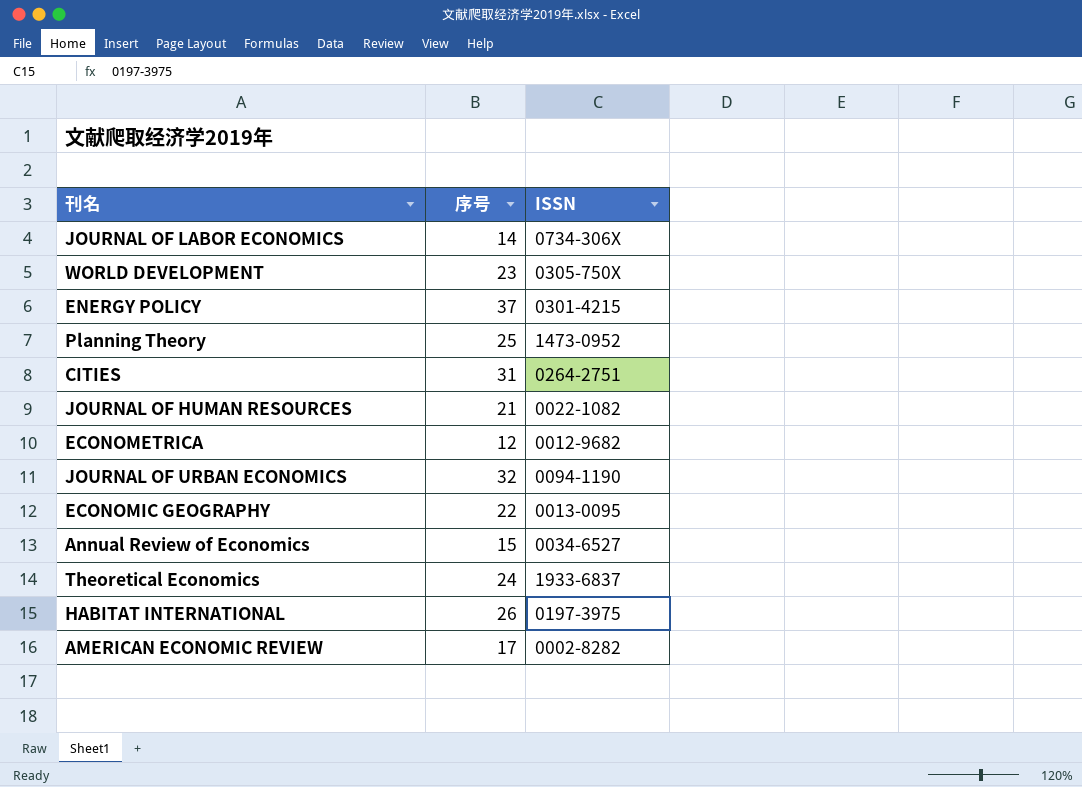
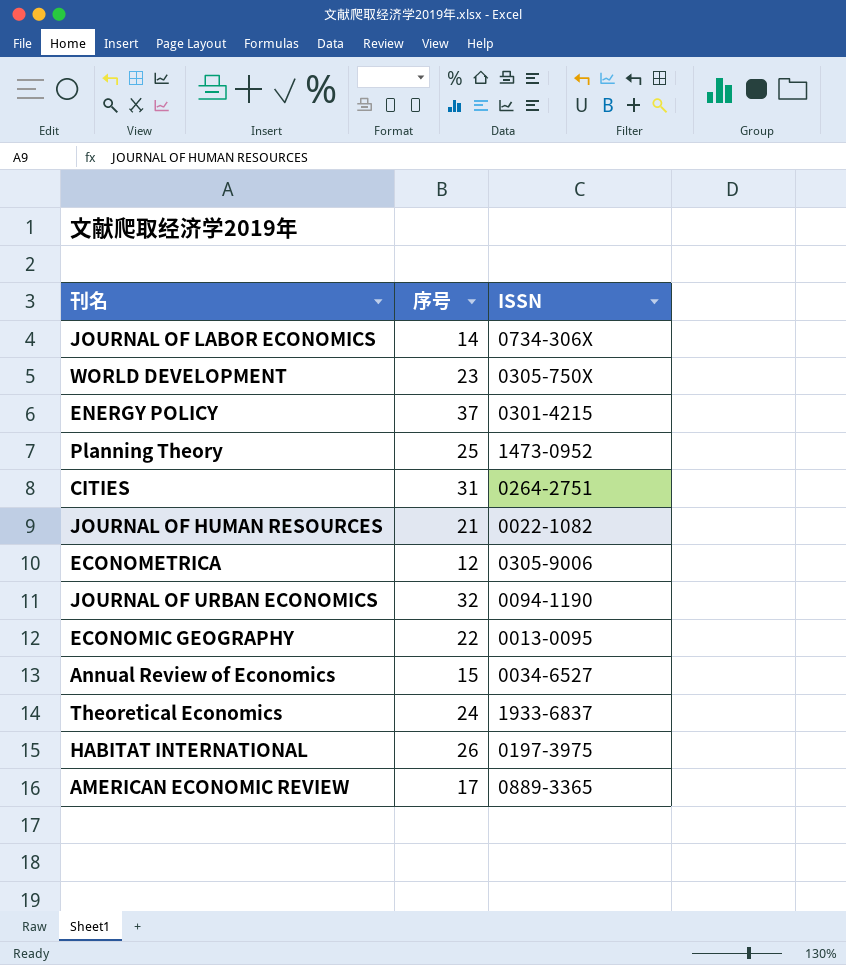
ECONOMETRICA | ISSN: 0012-9682 -> 0305-9006
AMERICAN ECONOMIC REVIEW | ISSN: 0002-8282 -> 0889-3365

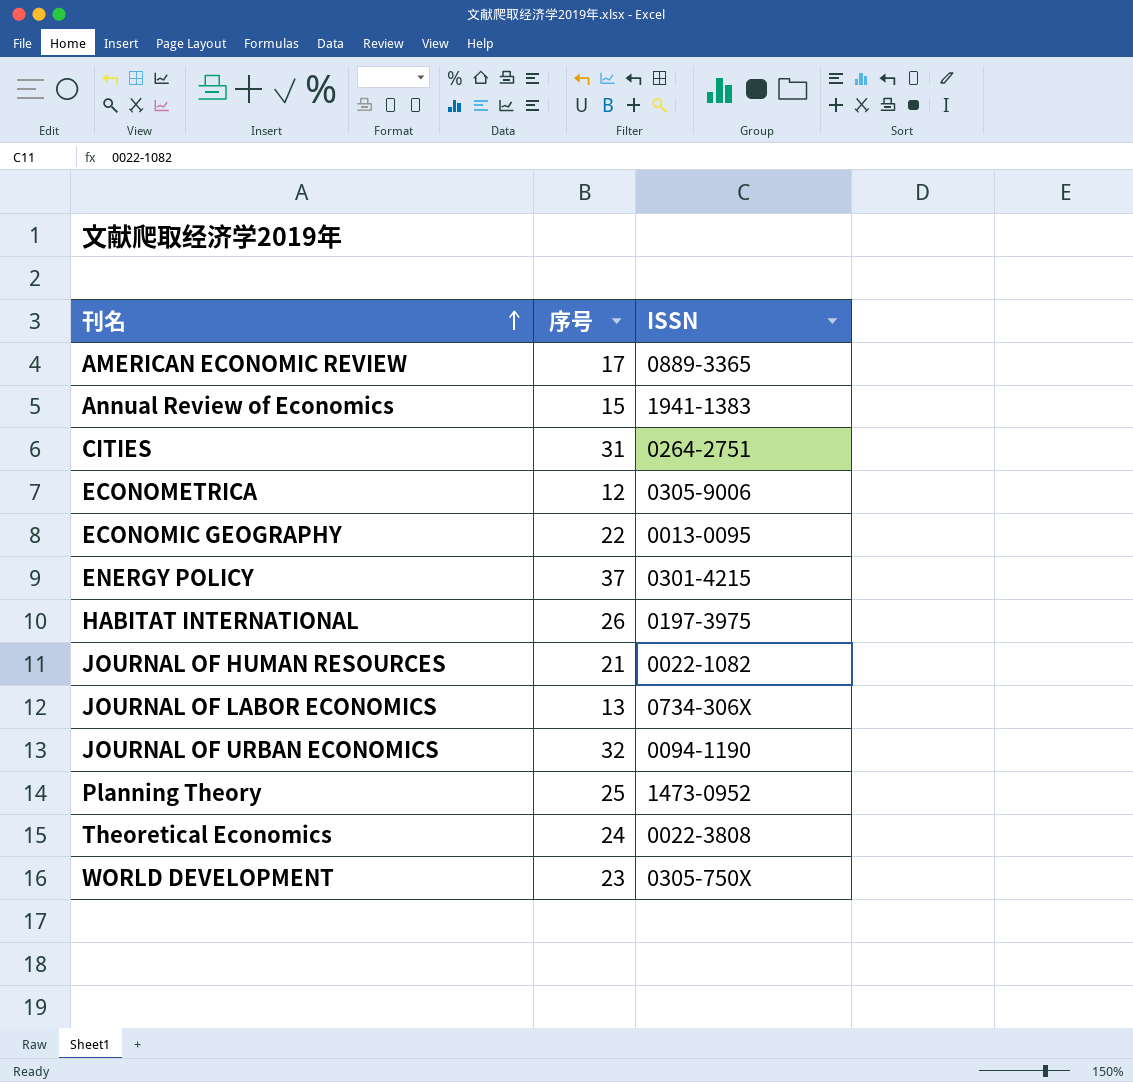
row order: none -> 刊名 ascending
Annual Review of Economics | ISSN: 0034-6527 -> 1941-1383
JOURNAL OF LABOR ECONOMICS | 序号: 14 -> 13
Theoretical Economics | ISSN: 1933-6837 -> 0022-3808

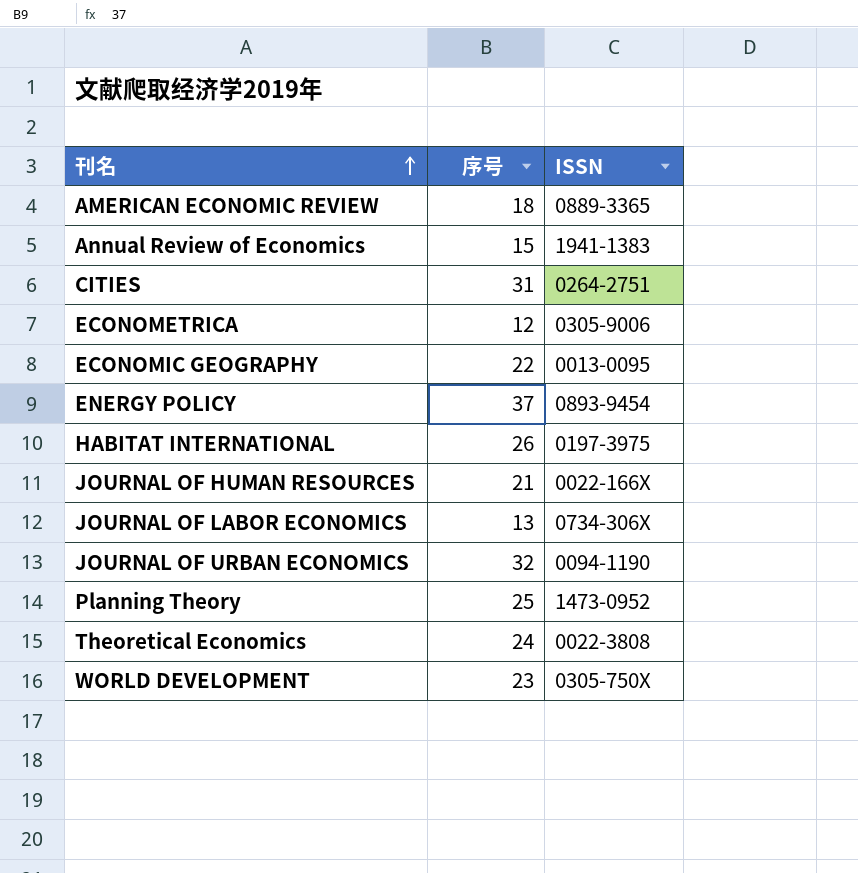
AMERICAN ECONOMIC REVIEW | 序号: 17 -> 18
ENERGY POLICY | ISSN: 0301-4215 -> 0893-9454
JOURNAL OF HUMAN RESOURCES | ISSN: 0022-1082 -> 0022-166X

